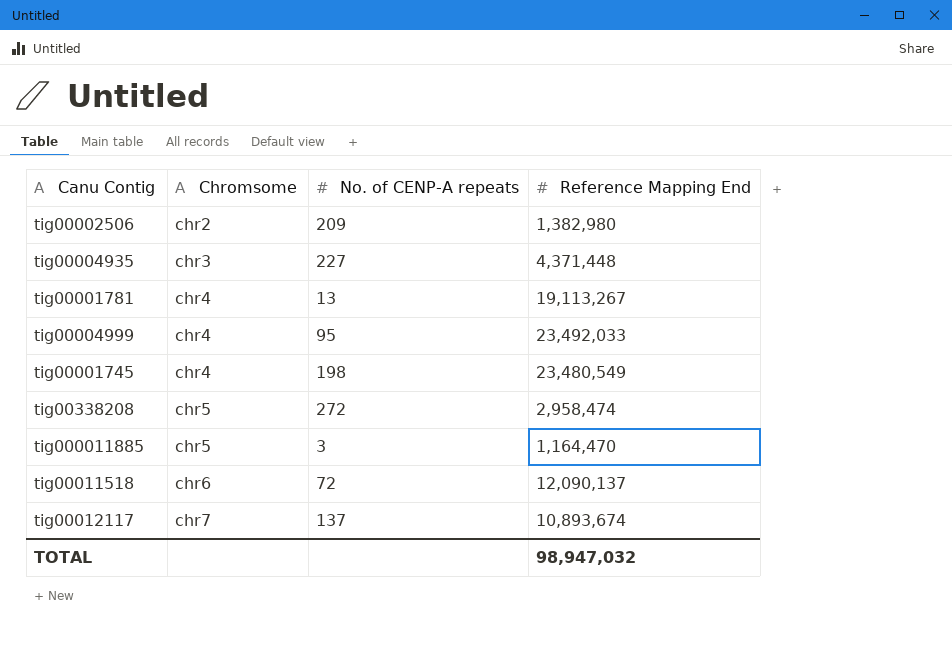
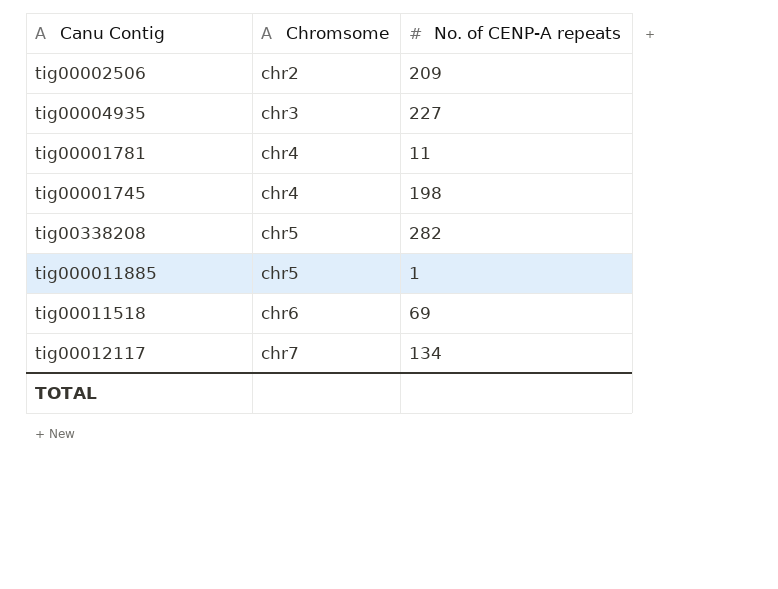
column Reference Mapping End | position: 4 -> none
row tig00004999: chr4 | 95 | 23,492,033 -> none
tig00001781 | No. of CENP-A repeats: 13 -> 11
tig00338208 | No. of CENP-A repeats: 272 -> 282
tig000011885 | No. of CENP-A repeats: 3 -> 1
tig00011518 | No. of CENP-A repeats: 72 -> 69
tig00012117 | No. of CENP-A repeats: 137 -> 134

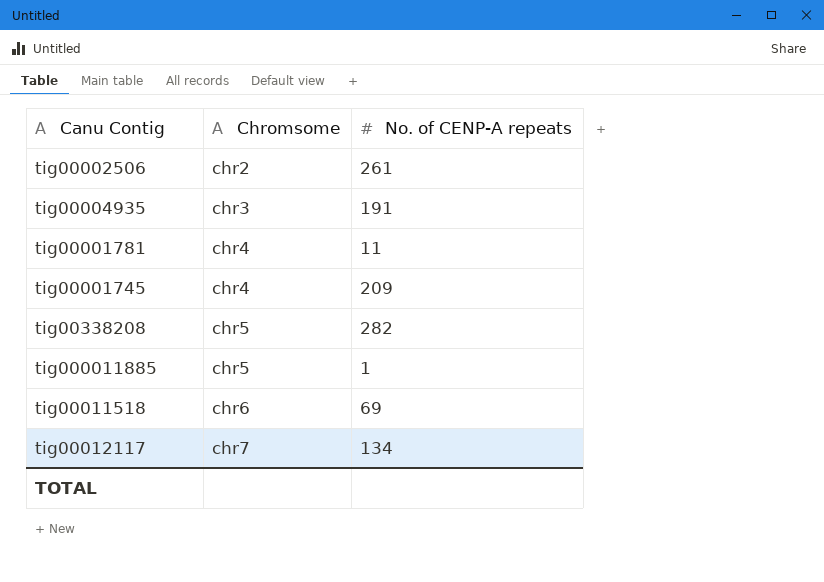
tig00002506 | No. of CENP-A repeats: 209 -> 261
tig00004935 | No. of CENP-A repeats: 227 -> 191
tig00001745 | No. of CENP-A repeats: 198 -> 209

